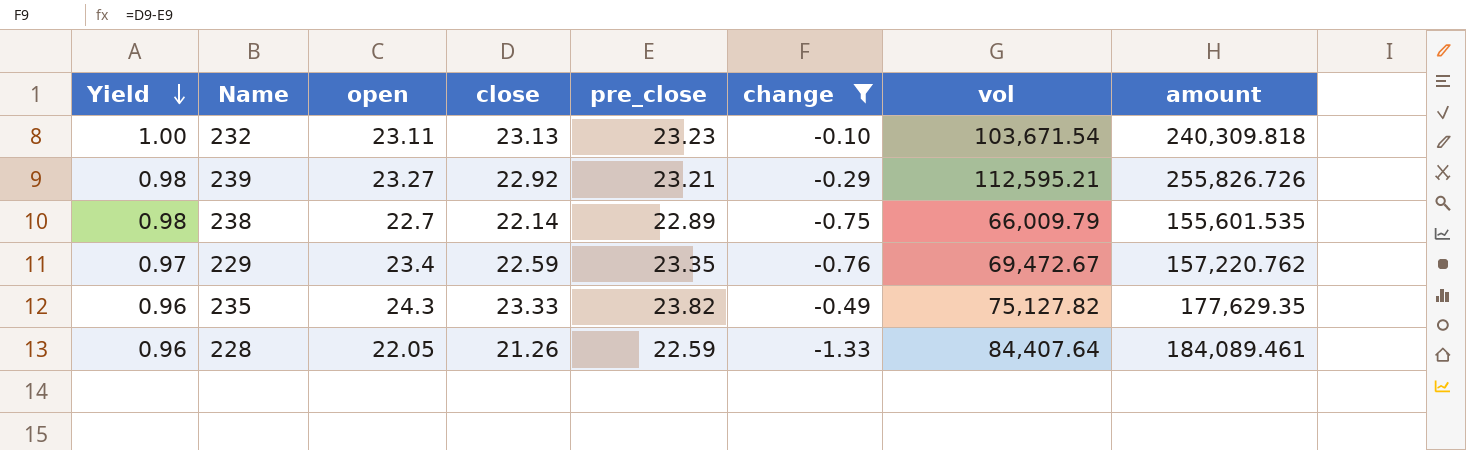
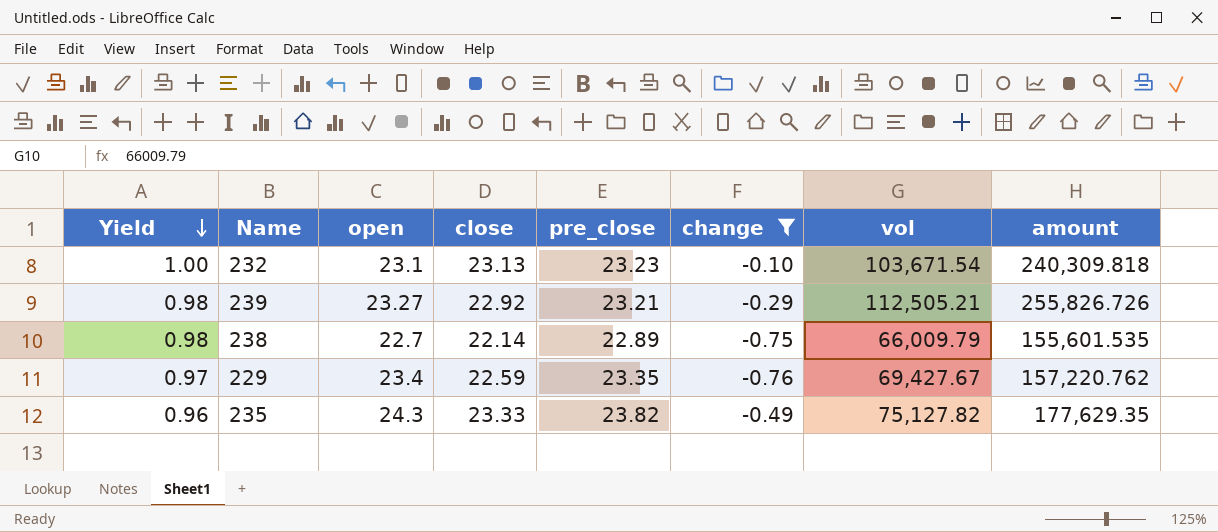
row 228: 0.96 | 22.05 | 21.26 | 22.59 | -1.33 | 84,407.64 | 184,089.461 -> none
232 | open: 23.11 -> 23.1
239 | vol: 112,595.21 -> 112,505.21
229 | vol: 69,472.67 -> 69,427.67

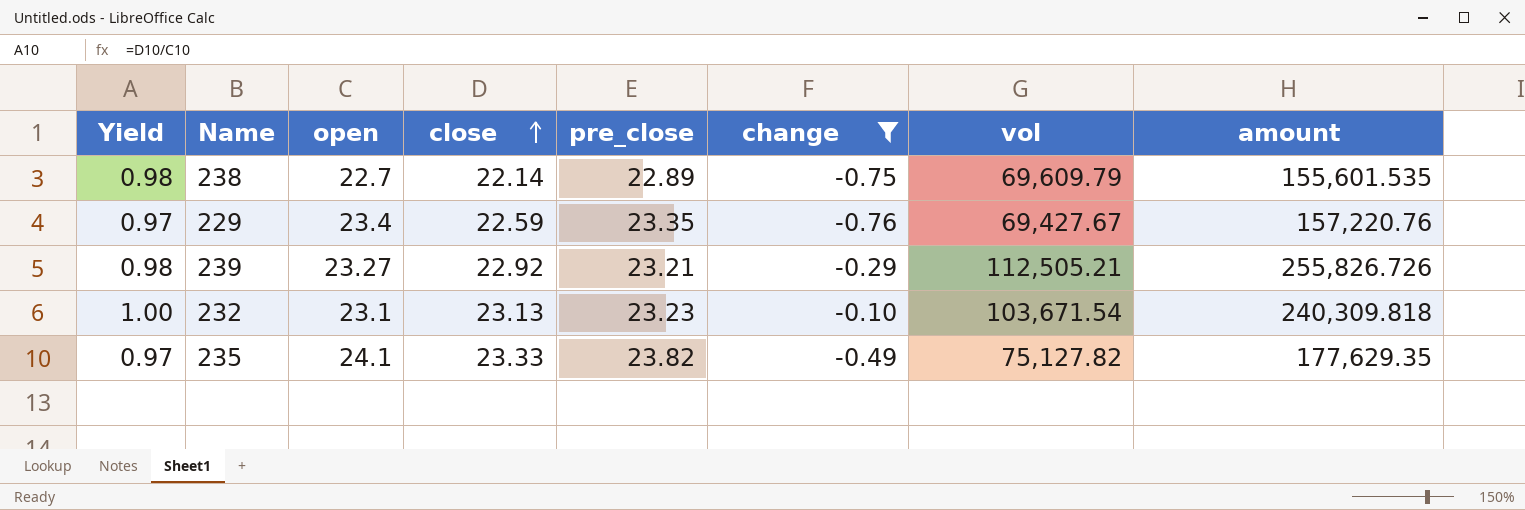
row order: Yield descending -> close ascending
238 | vol: 66,009.79 -> 69,609.79
229 | amount: 157,220.762 -> 157,220.76
235 | Yield: 0.96 -> 0.97
235 | open: 24.3 -> 24.1

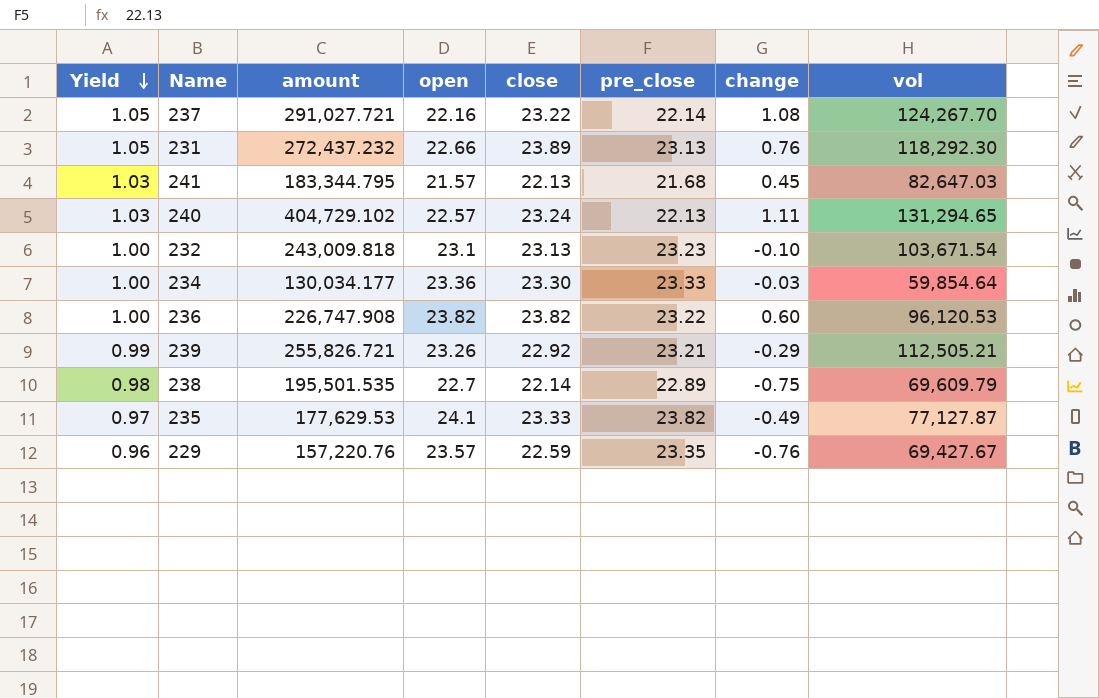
filter: change <= -0.10 -> none
row order: close ascending -> Yield descending
column amount | position: 8 -> 3
232 | amount: 240,309.818 -> 243,009.818
239 | Yield: 0.98 -> 0.99
239 | amount: 255,826.726 -> 255,826.721
239 | open: 23.27 -> 23.26
238 | amount: 155,601.535 -> 195,501.535
235 | amount: 177,629.35 -> 177,629.53
235 | vol: 75,127.82 -> 77,127.87
229 | Yield: 0.97 -> 0.96
229 | open: 23.4 -> 23.57

